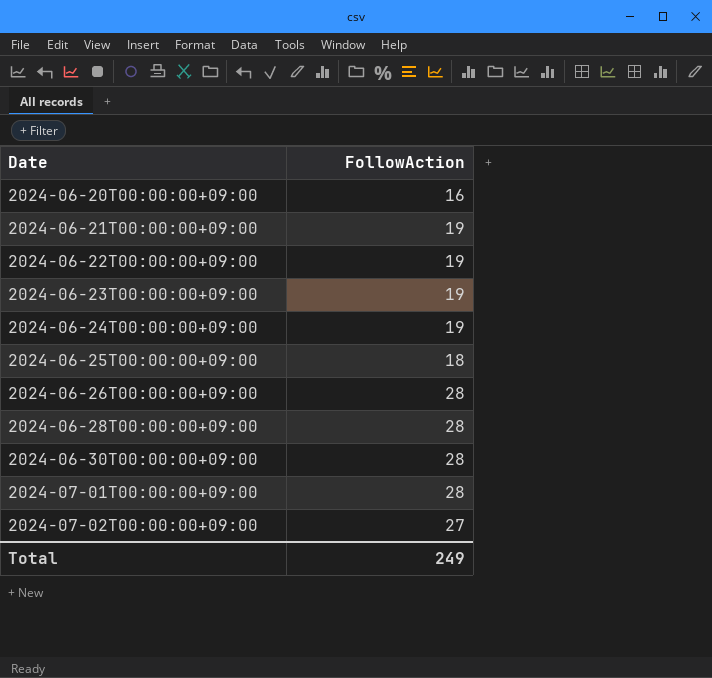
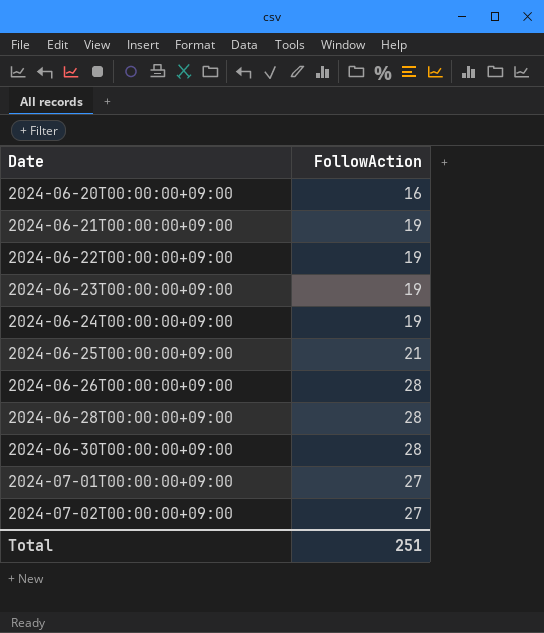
2024-06-25T00:00:00+09:00 | FollowAction: 18 -> 21
2024-07-01T00:00:00+09:00 | FollowAction: 28 -> 27
Total | FollowAction: 249 -> 251

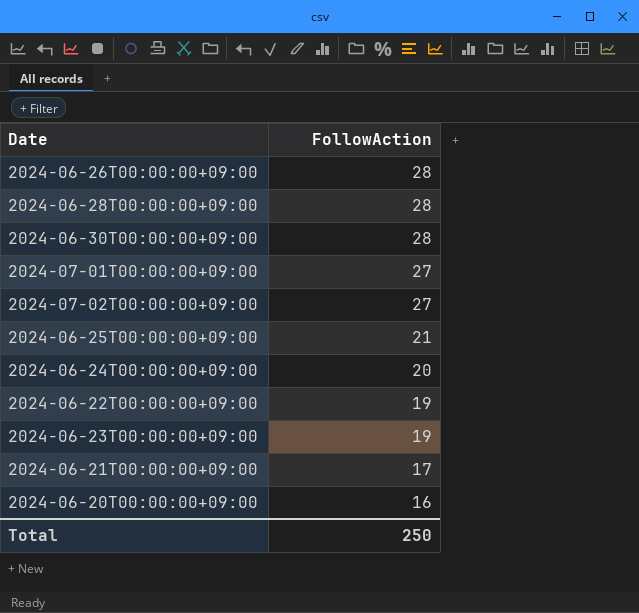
row order: Date ascending -> FollowAction descending
2024-06-24T00:00:00+09:00 | FollowAction: 19 -> 20
2024-06-21T00:00:00+09:00 | FollowAction: 19 -> 17
Total | FollowAction: 251 -> 250

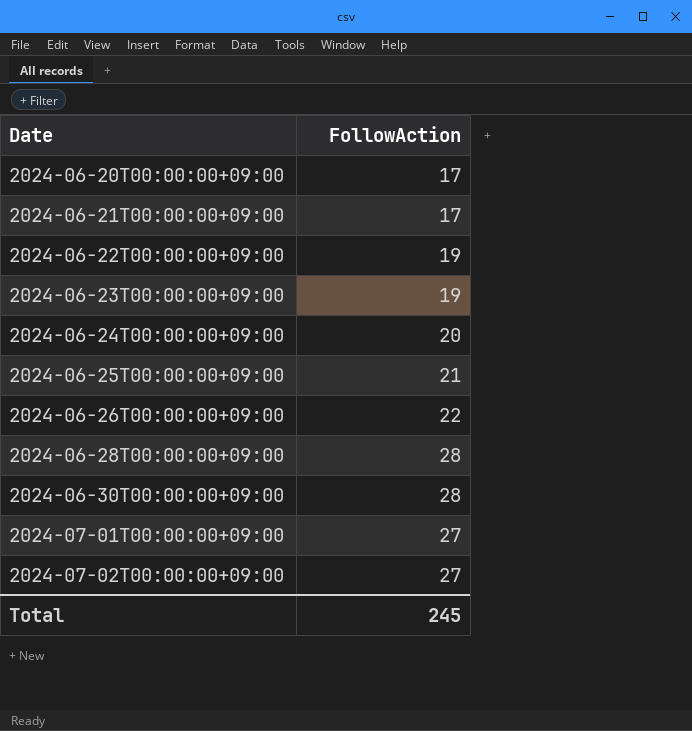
row order: FollowAction descending -> Date ascending
2024-06-20T00:00:00+09:00 | FollowAction: 16 -> 17
2024-06-26T00:00:00+09:00 | FollowAction: 28 -> 22
Total | FollowAction: 250 -> 245

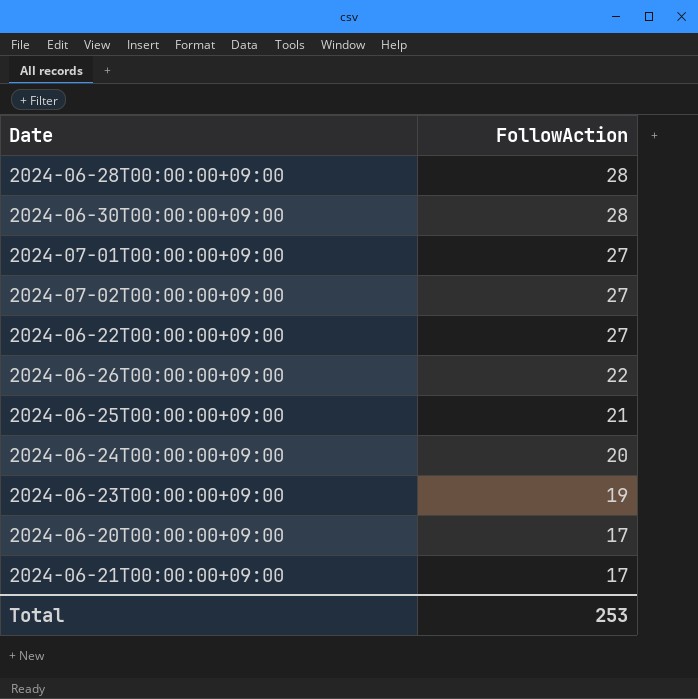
row order: Date ascending -> FollowAction descending
2024-06-22T00:00:00+09:00 | FollowAction: 19 -> 27
Total | FollowAction: 245 -> 253

